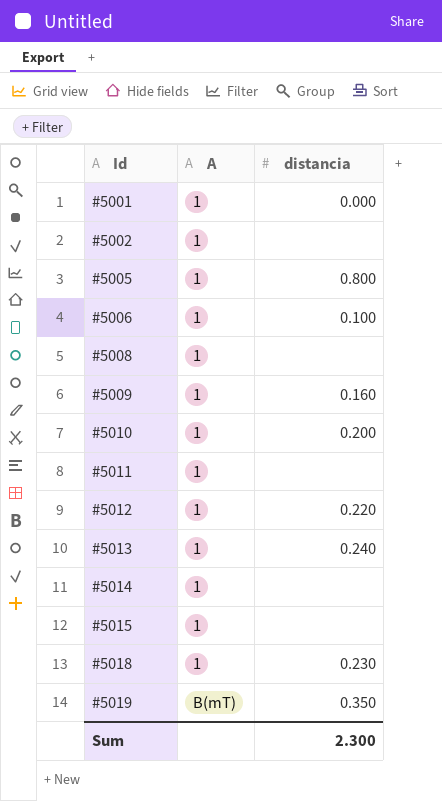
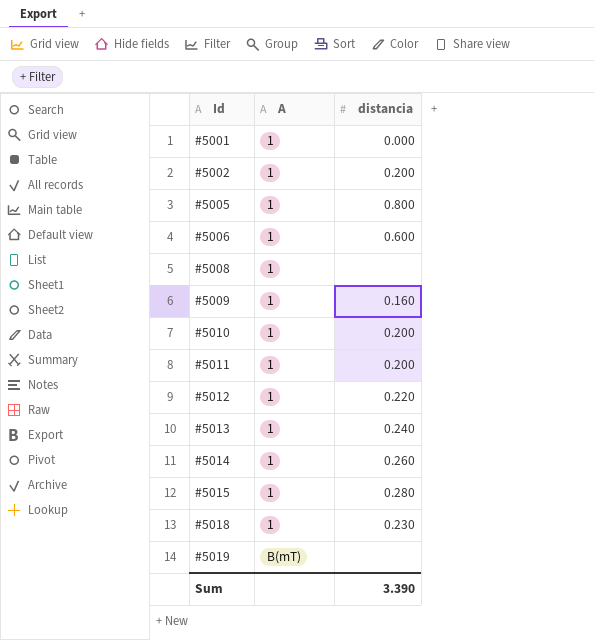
#5002 | distancia: none -> 0.200
#5006 | distancia: 0.100 -> 0.600
#5011 | distancia: none -> 0.200
#5014 | distancia: none -> 0.260
#5015 | distancia: none -> 0.280
#5019 | distancia: 0.350 -> none
Sum | distancia: 2.300 -> 3.390

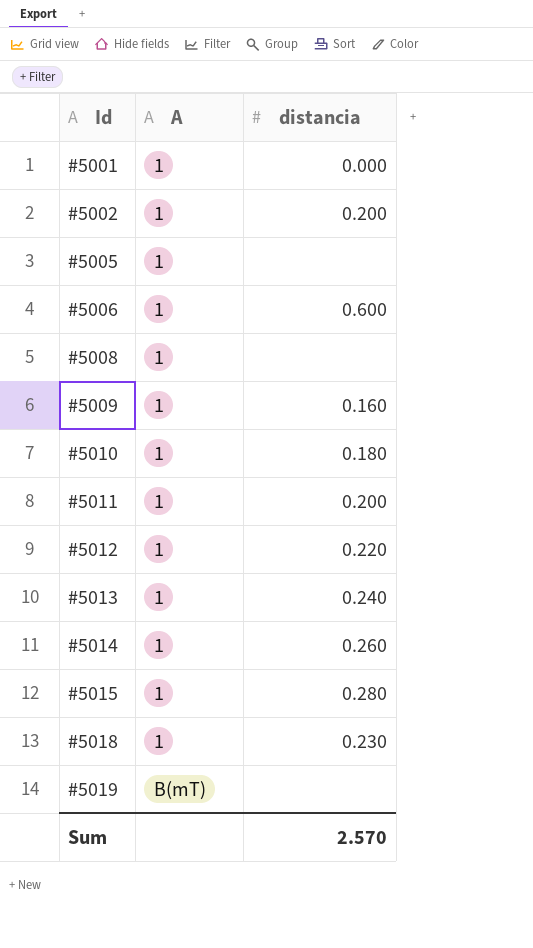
#5005 | distancia: 0.800 -> none
#5010 | distancia: 0.200 -> 0.180
Sum | distancia: 3.390 -> 2.570

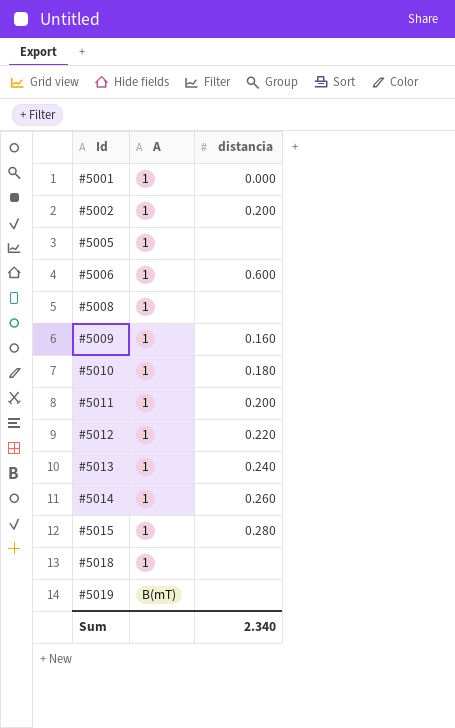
#5018 | distancia: 0.230 -> none
Sum | distancia: 2.570 -> 2.340

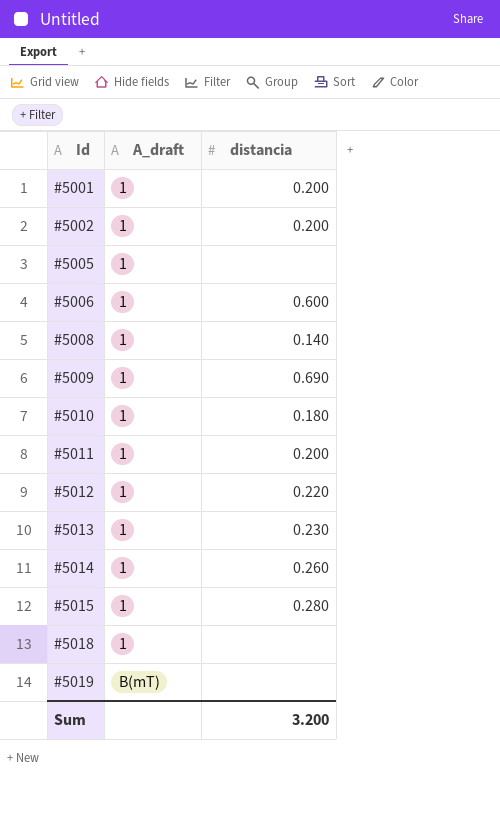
column name: A -> A_draft
#5001 | distancia: 0.000 -> 0.200
#5008 | distancia: none -> 0.140
#5009 | distancia: 0.160 -> 0.690
#5013 | distancia: 0.240 -> 0.230
Sum | distancia: 2.340 -> 3.200

